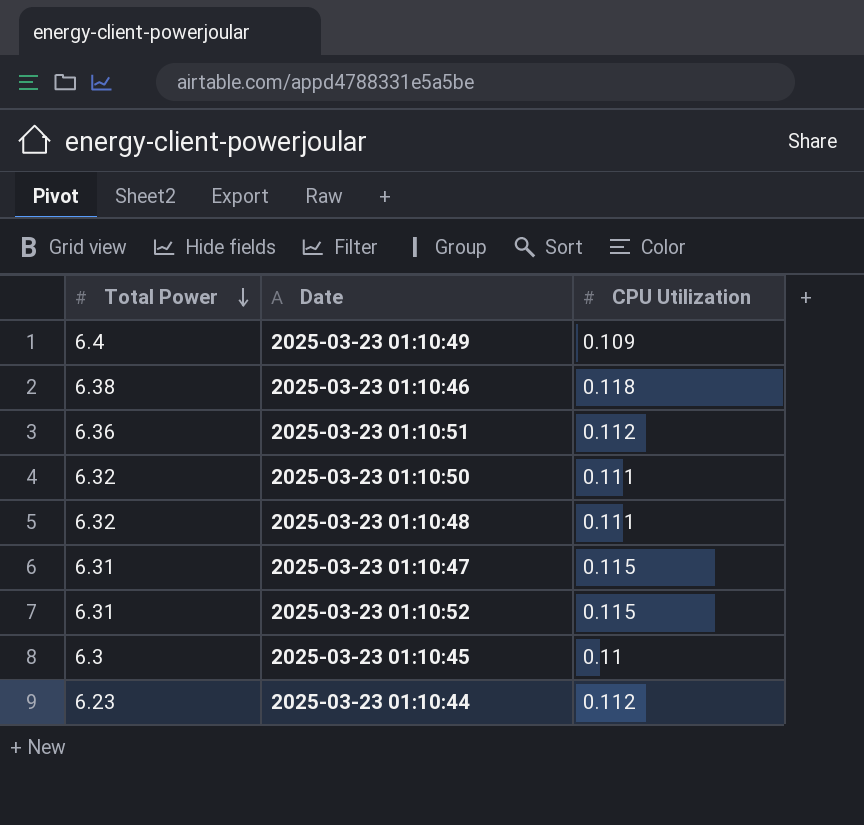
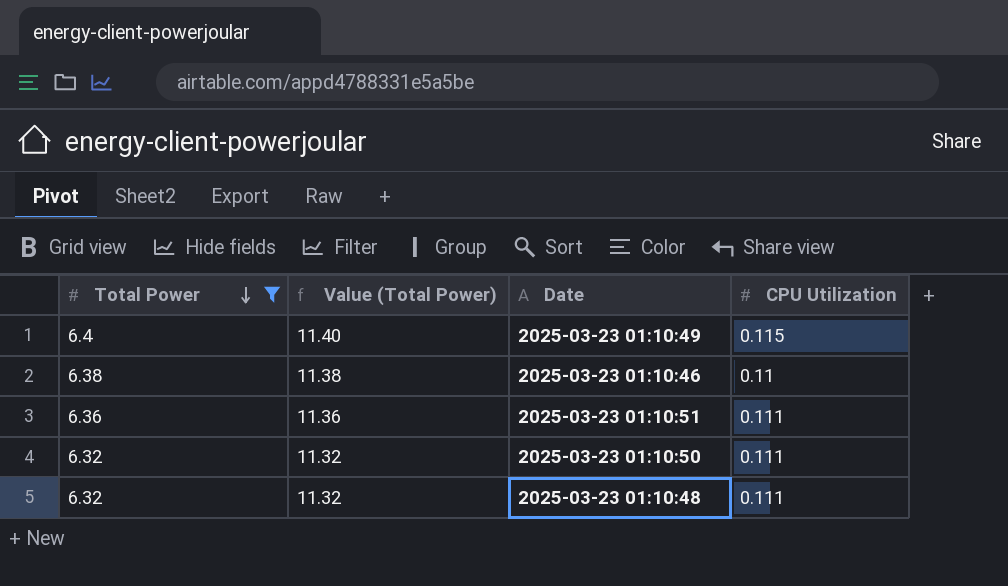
filter: none -> Total Power >= 6.32
column Value (Total Power) | formula: none -> [Total Power] + 5
2025-03-23 01:10:49 | CPU Utilization: 0.109 -> 0.115
2025-03-23 01:10:46 | CPU Utilization: 0.118 -> 0.11
2025-03-23 01:10:51 | CPU Utilization: 0.112 -> 0.111

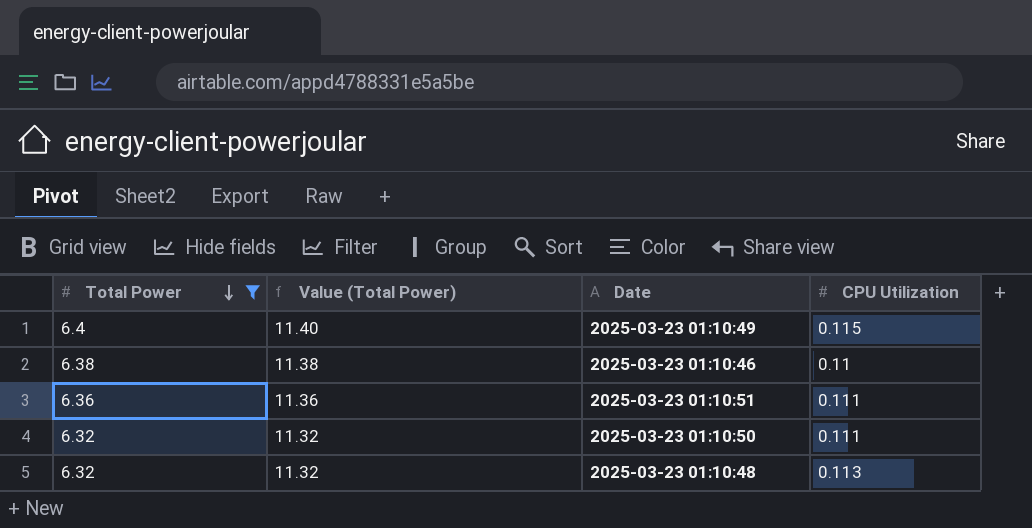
2025-03-23 01:10:48 | CPU Utilization: 0.111 -> 0.113

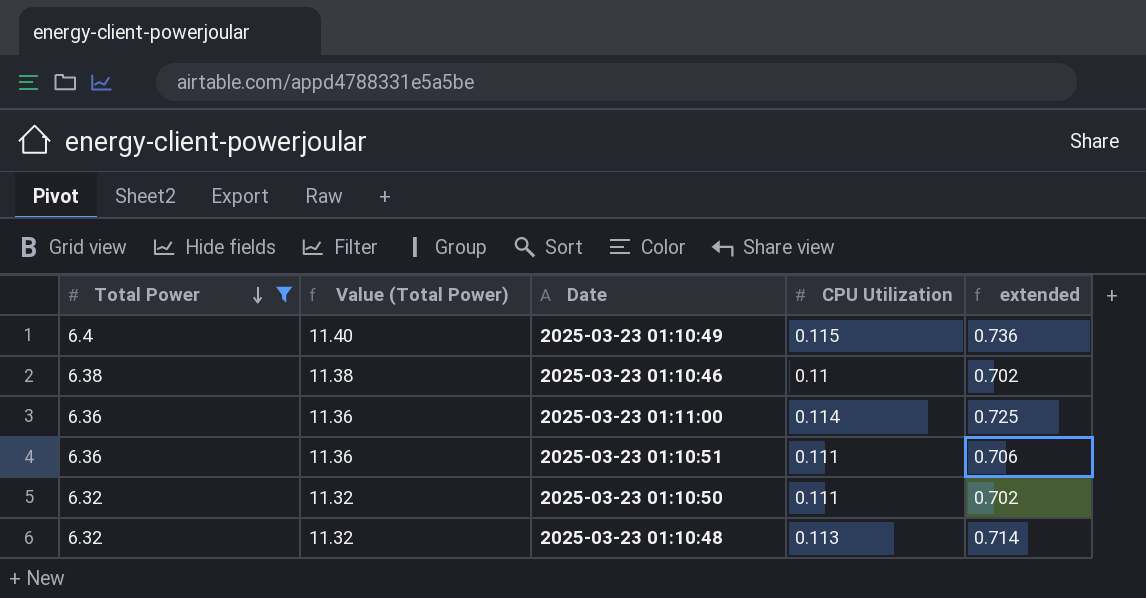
column extended | formula: none -> [Total Power] * [CPU Utilization]
row 2025-03-23 01:11:00: none -> 6.36 | 11.36 | 0.114 | 0.725

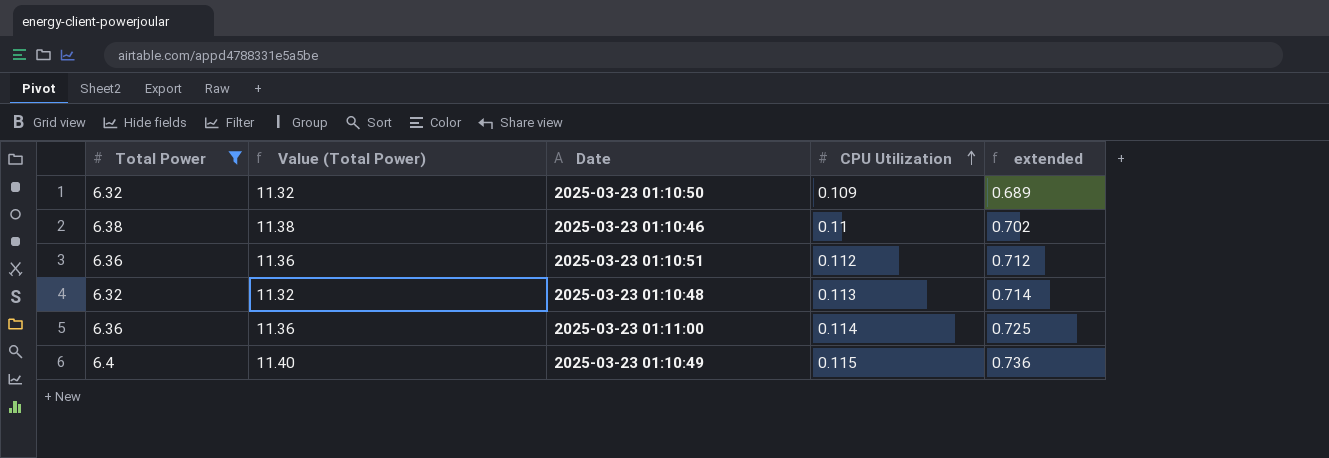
row order: Total Power descending -> CPU Utilization ascending
2025-03-23 01:10:50 | CPU Utilization: 0.111 -> 0.109
2025-03-23 01:10:50 | extended: 0.702 -> 0.689
2025-03-23 01:10:51 | CPU Utilization: 0.111 -> 0.112
2025-03-23 01:10:51 | extended: 0.706 -> 0.712

